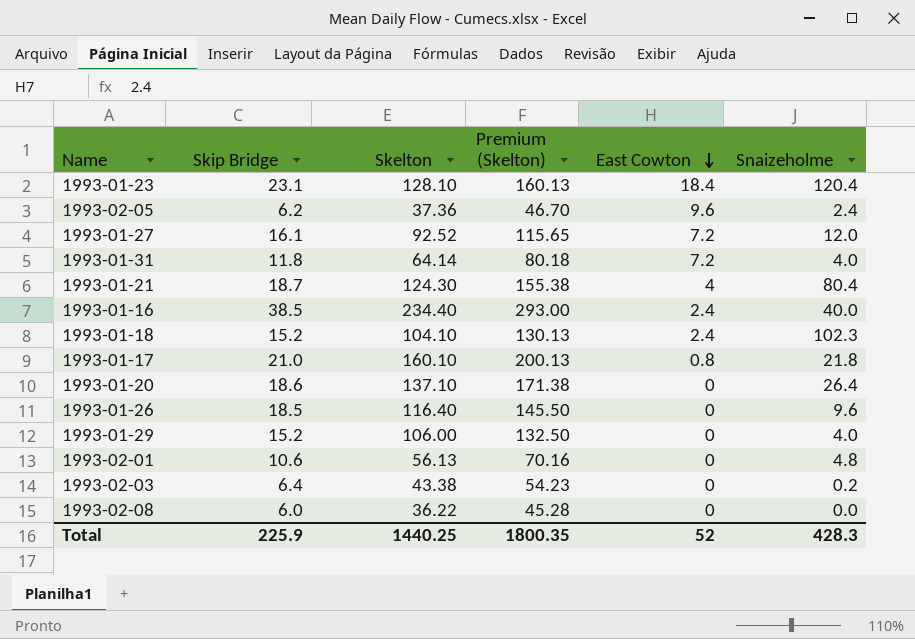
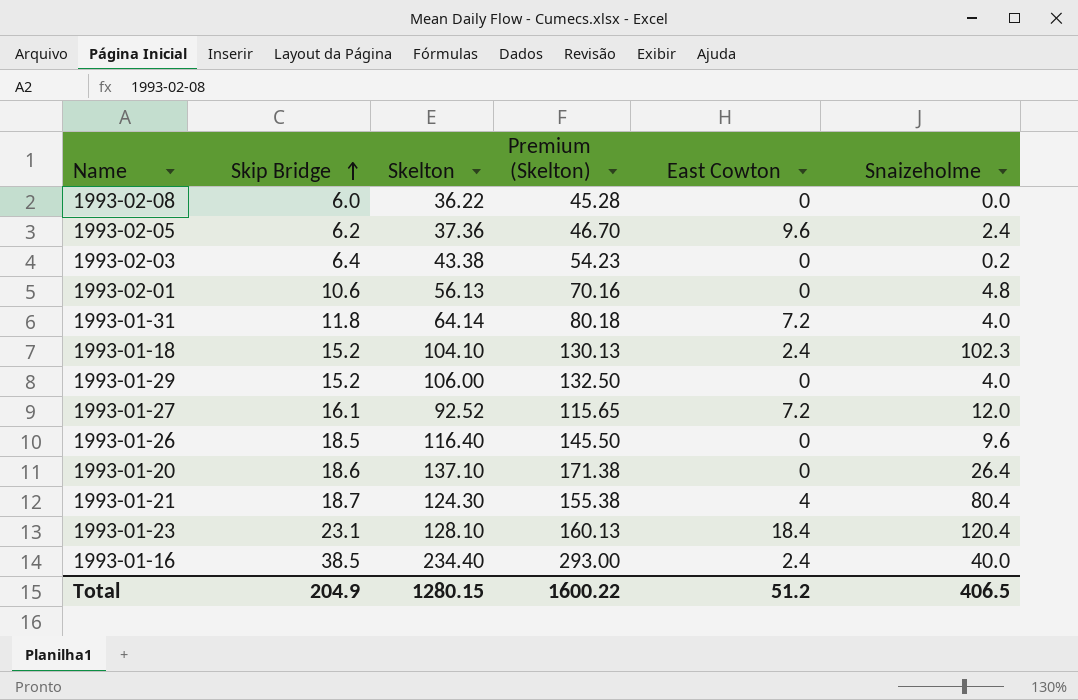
row order: East Cowton descending -> Skip Bridge ascending
row 1993-01-17: 21.0 | 160.10 | 200.13 | 0.8 | 21.8 -> none
Total | Skip Bridge: 225.9 -> 204.9
Total | Skelton: 1440.25 -> 1280.15
Total | Premium (Skelton): 1800.35 -> 1600.22
Total | East Cowton: 52 -> 51.2
Total | Snaizeholme: 428.3 -> 406.5

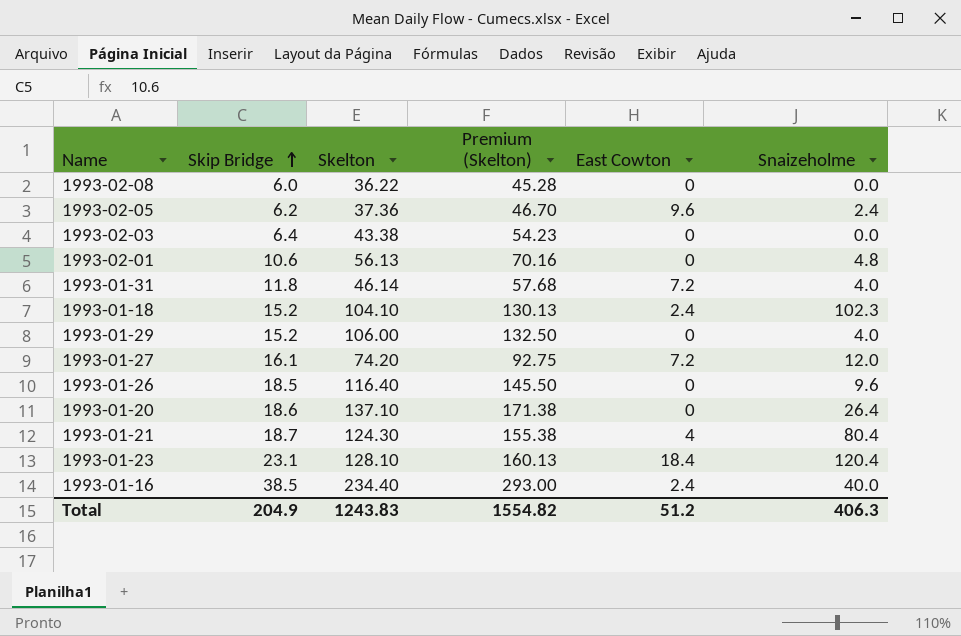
1993-02-03 | Snaizeholme: 0.2 -> 0.0
1993-01-31 | Skelton: 64.14 -> 46.14
1993-01-31 | Premium (Skelton): 80.18 -> 57.68
1993-01-27 | Skelton: 92.52 -> 74.20
1993-01-27 | Premium (Skelton): 115.65 -> 92.75
Total | Skelton: 1280.15 -> 1243.83
Total | Premium (Skelton): 1600.22 -> 1554.82
Total | Snaizeholme: 406.5 -> 406.3

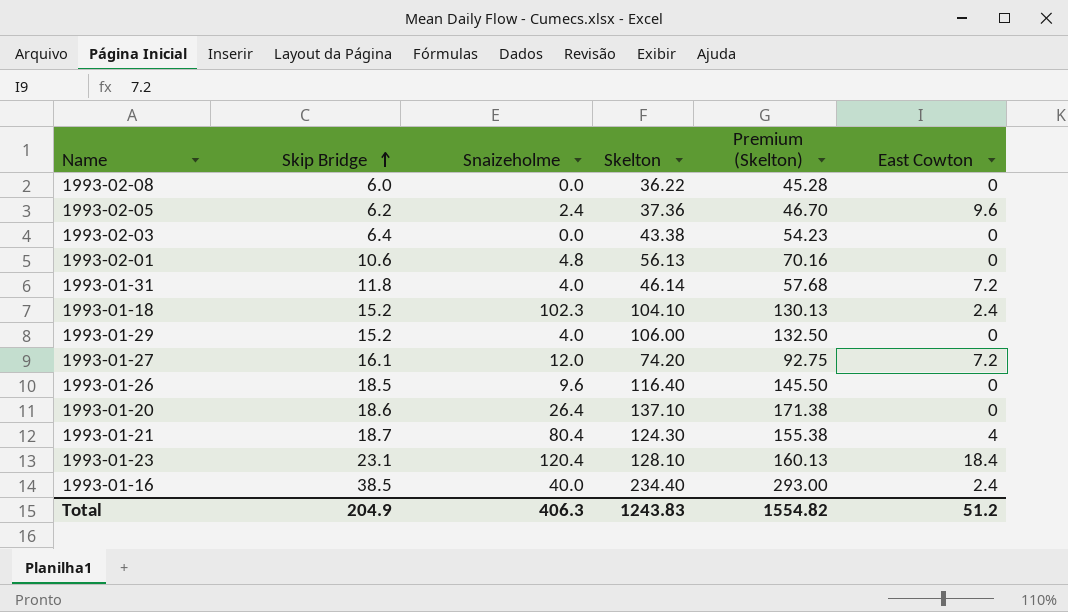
column Snaizeholme | position: 6 -> 3

